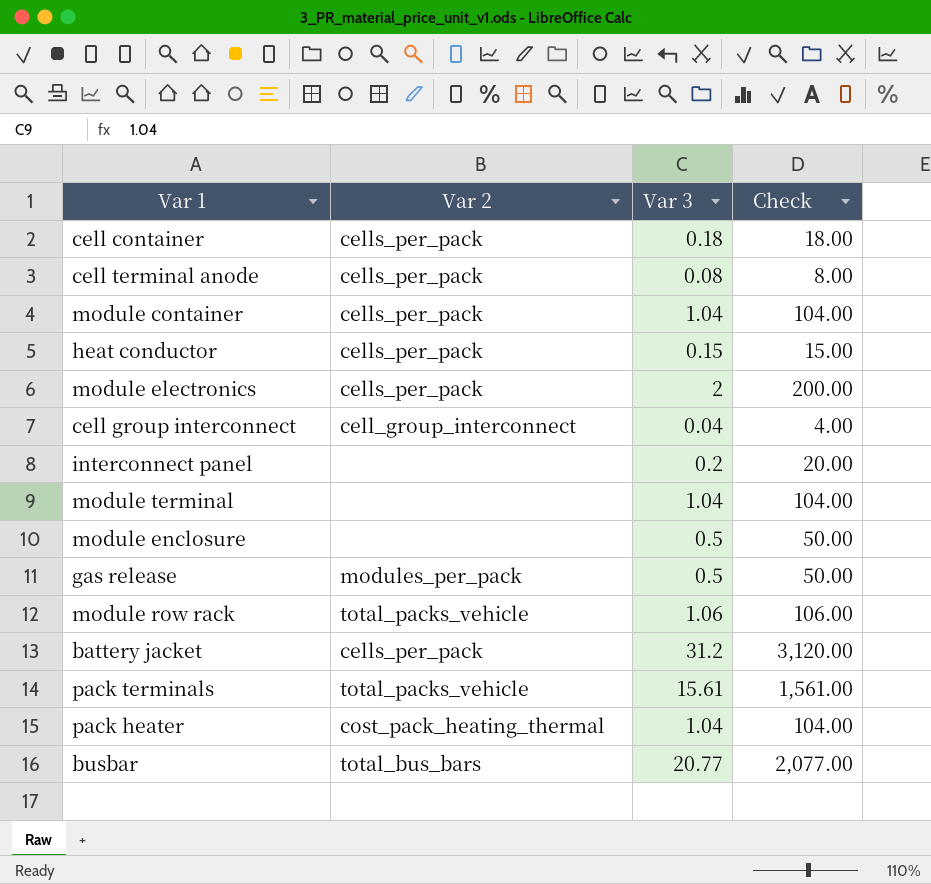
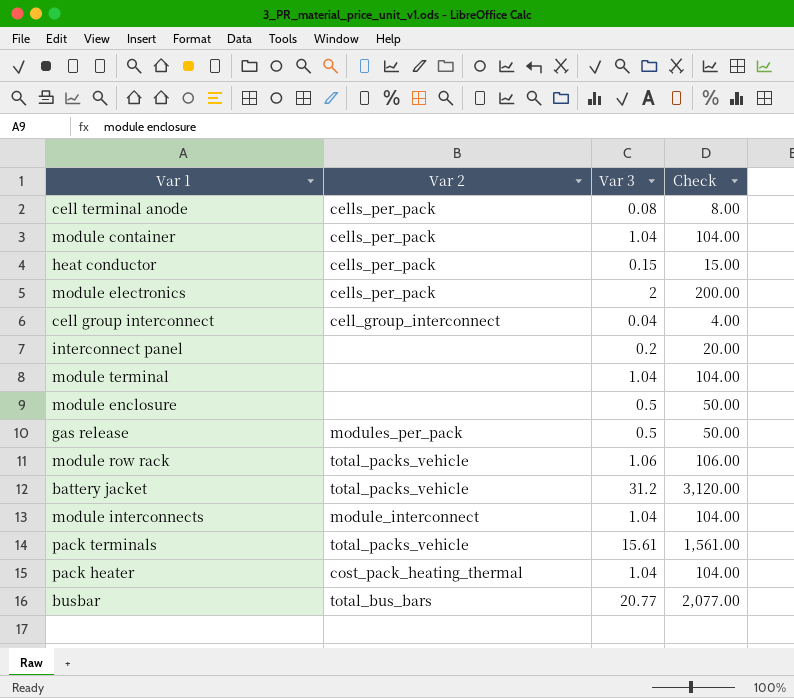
row cell container: cells_per_pack | 0.18 | 18.00 -> none
battery jacket | Var 2: cells_per_pack -> total_packs_vehicle
row module interconnects: none -> module_interconnect | 1.04 | 104.00

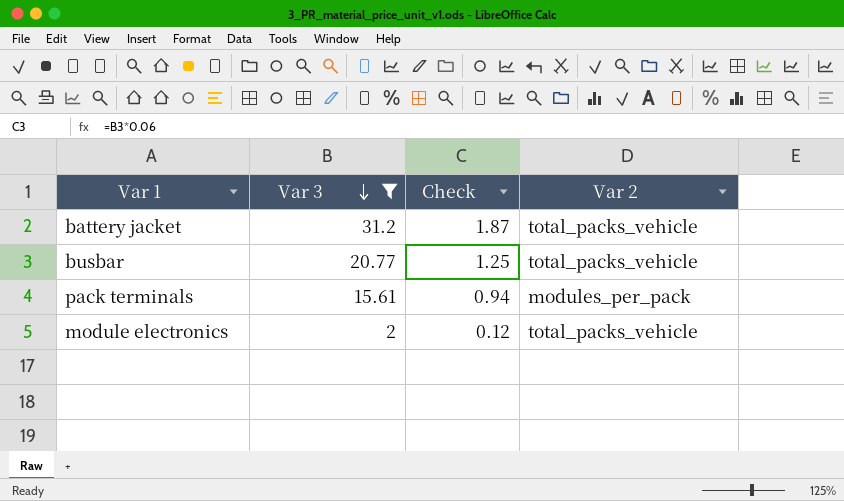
filter: none -> Var 3 >= 2
row order: none -> Var 3 descending
column Check | formula: [Var 3] * 100 -> [Var 3] * 0.06
column Var 2 | position: 2 -> 4
busbar | Var 2: total_bus_bars -> total_packs_vehicle
pack terminals | Var 2: total_packs_vehicle -> modules_per_pack
module electronics | Var 2: cells_per_pack -> total_packs_vehicle

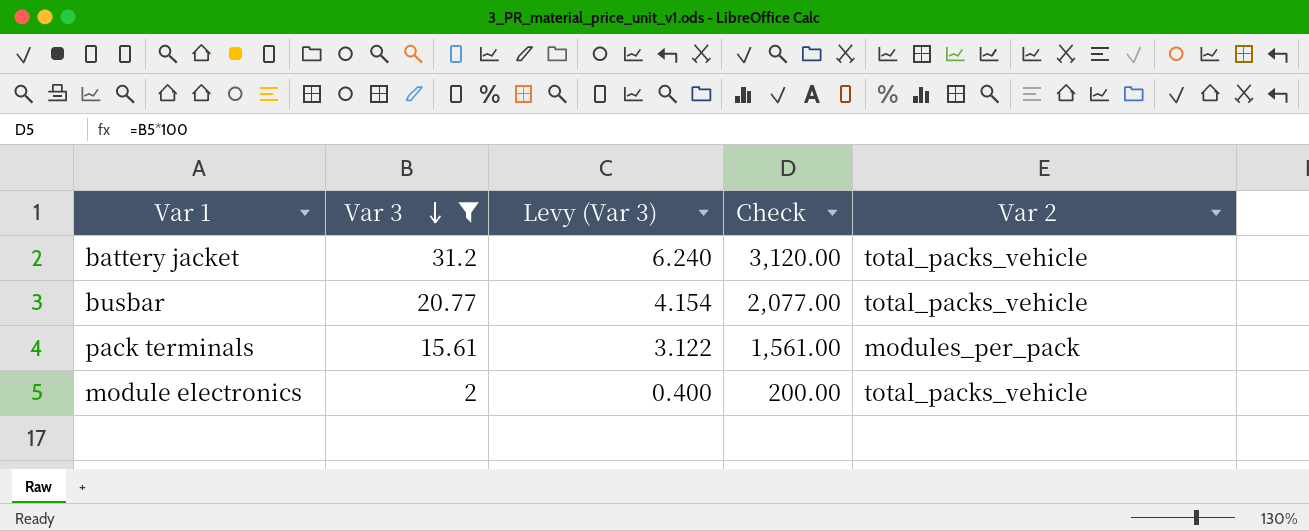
column Levy (Var 3) | formula: none -> [Var 3] * 0.2
column Check | formula: [Var 3] * 0.06 -> [Var 3] * 100

